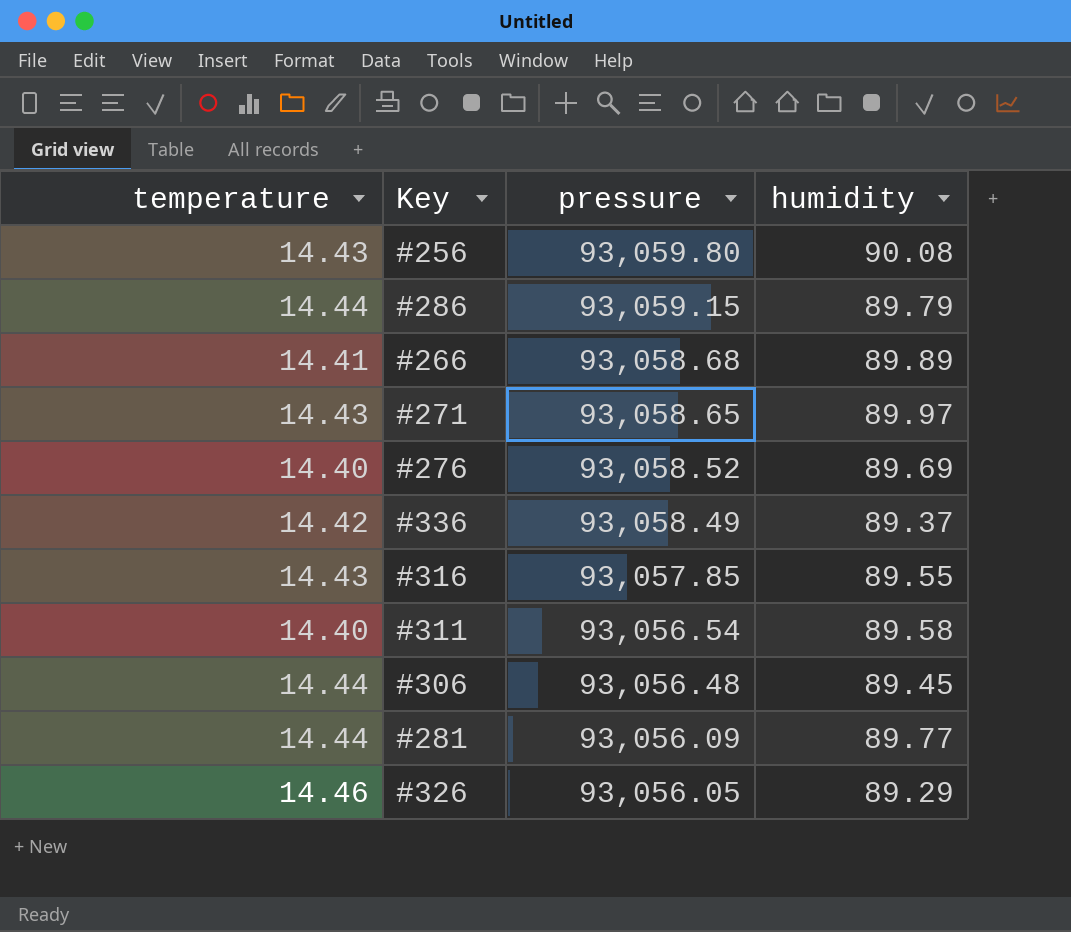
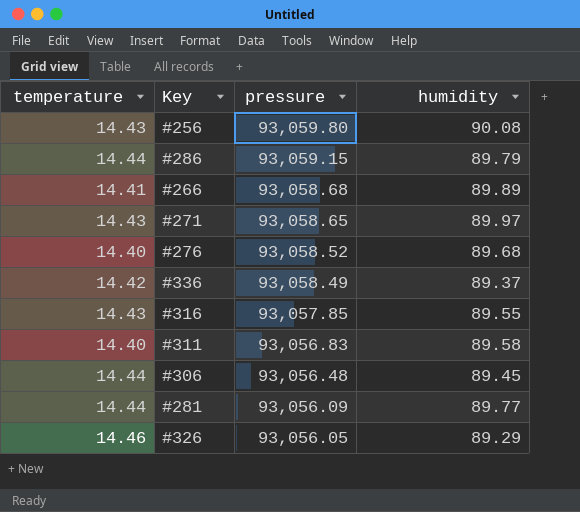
#276 | humidity: 89.69 -> 89.68
#311 | pressure: 93,056.54 -> 93,056.83

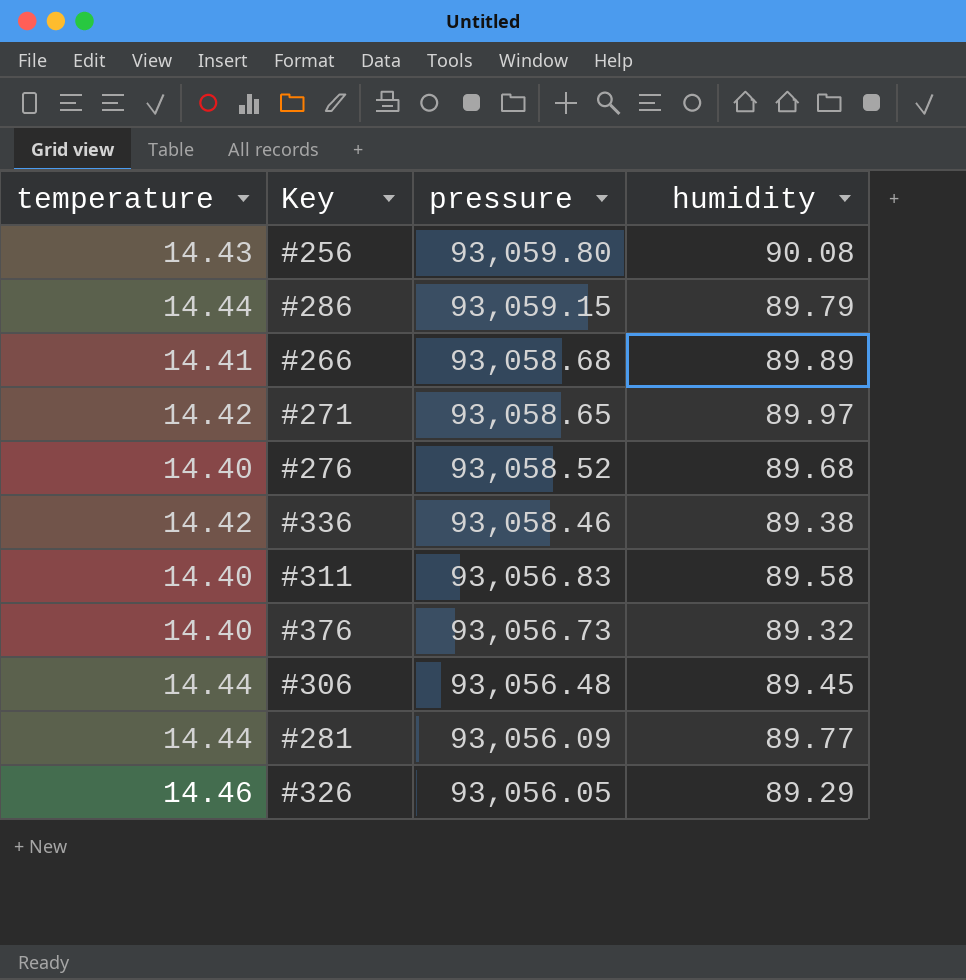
row #316: 14.43 | 93,057.85 | 89.55 -> none
#271 | temperature: 14.43 -> 14.42
#336 | pressure: 93,058.49 -> 93,058.46
#336 | humidity: 89.37 -> 89.38
row #376: none -> 14.40 | 93,056.73 | 89.32

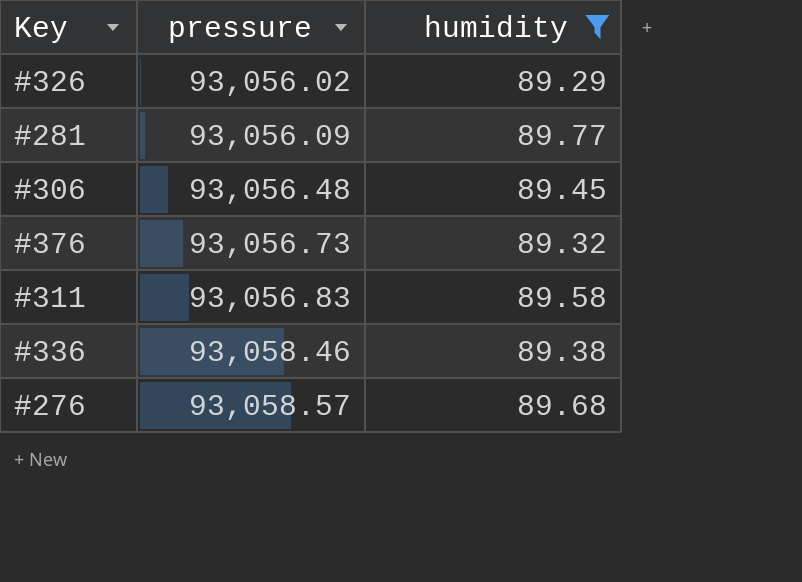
filter: none -> humidity <= 89.77
row order: pressure descending -> pressure ascending
column temperature | position: 1 -> none
#326 | pressure: 93,056.05 -> 93,056.02
#276 | pressure: 93,058.52 -> 93,058.57

